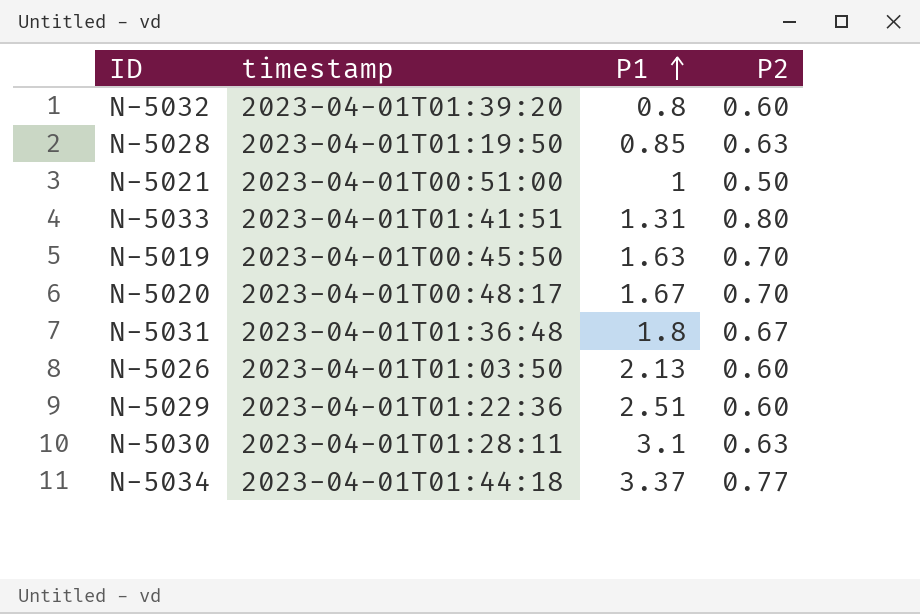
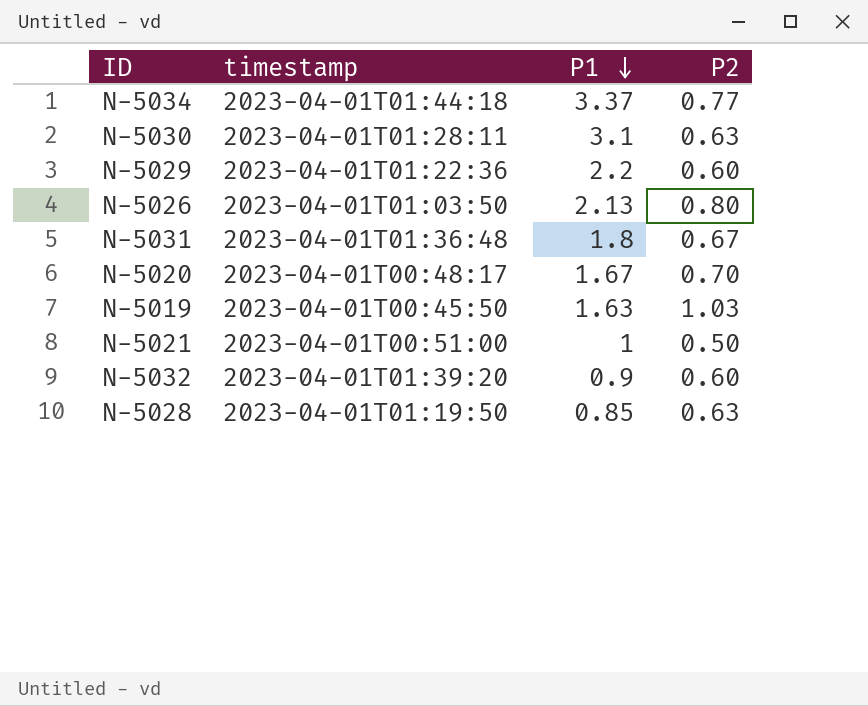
row order: P1 ascending -> P1 descending
row N-5033: 2023-04-01T01:41:51 | 1.31 | 0.80 -> none
N-5029 | P1: 2.51 -> 2.2
N-5026 | P2: 0.60 -> 0.80
N-5019 | P2: 0.70 -> 1.03
N-5032 | P1: 0.8 -> 0.9

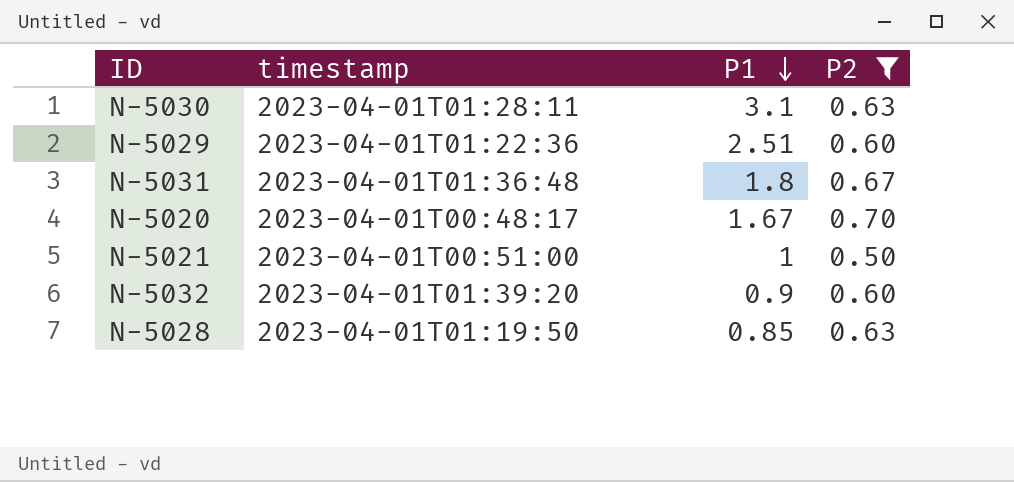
filter: none -> P2 <= 0.70
N-5029 | P1: 2.2 -> 2.51

